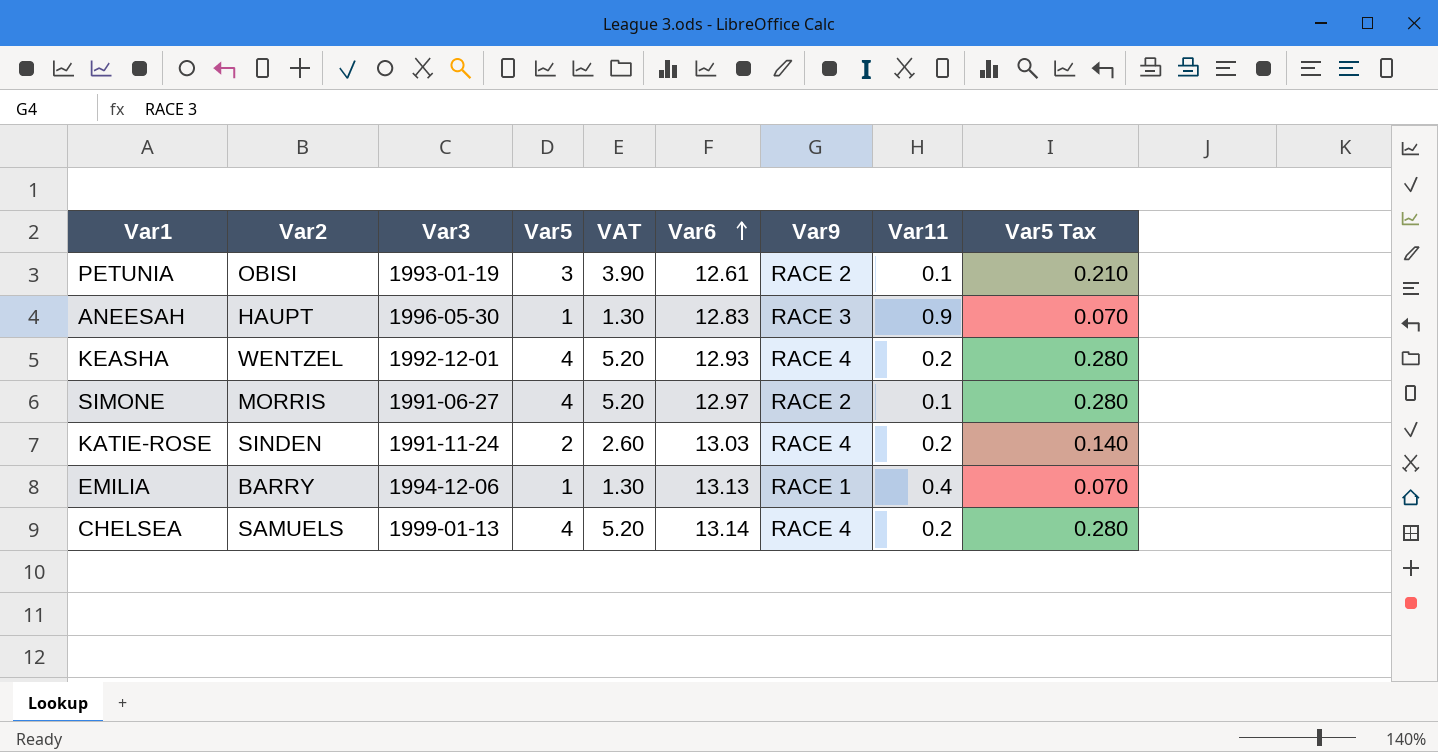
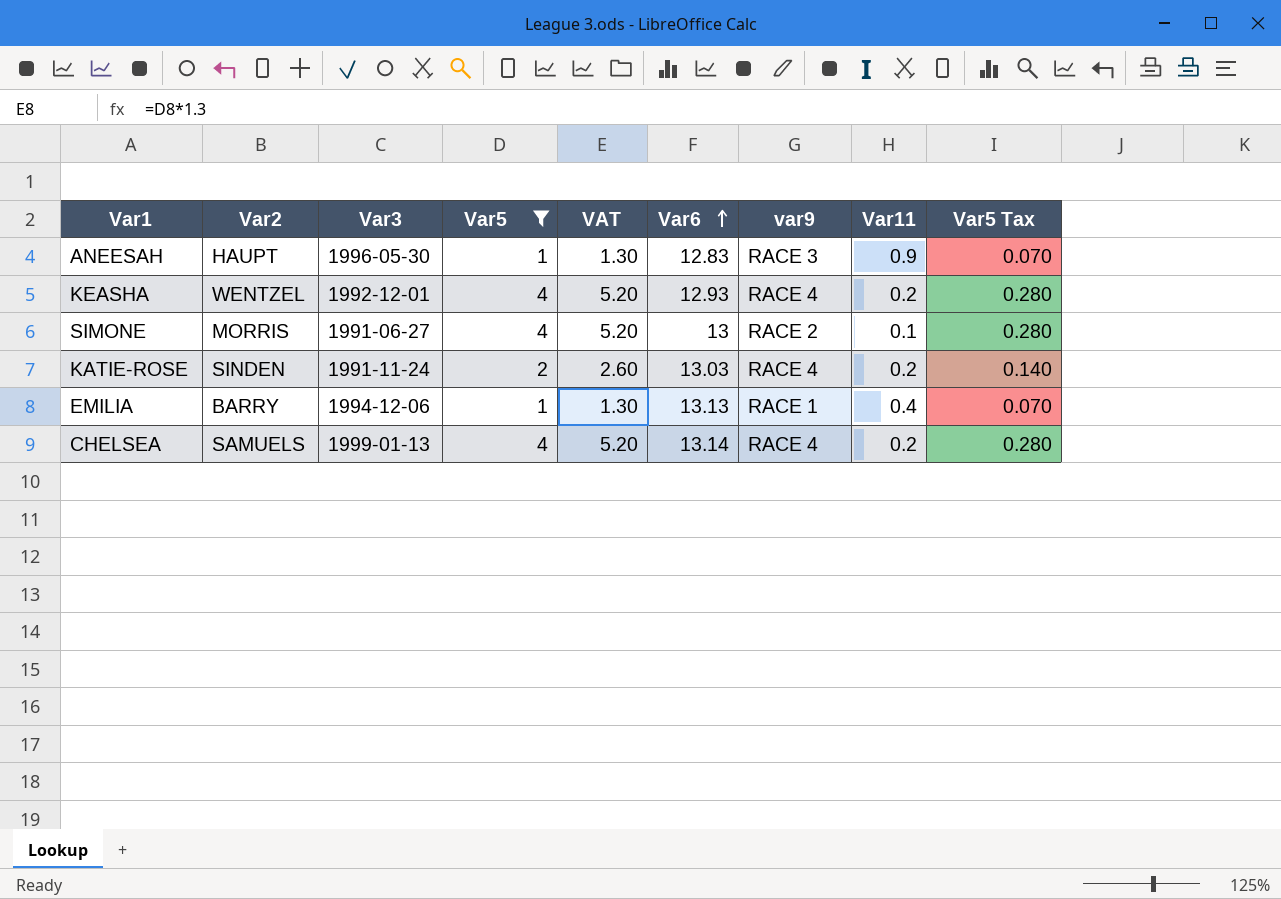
filter: none -> Var5 != 3
column name: Var9 -> var9
SIMONE | Var6: 12.97 -> 13

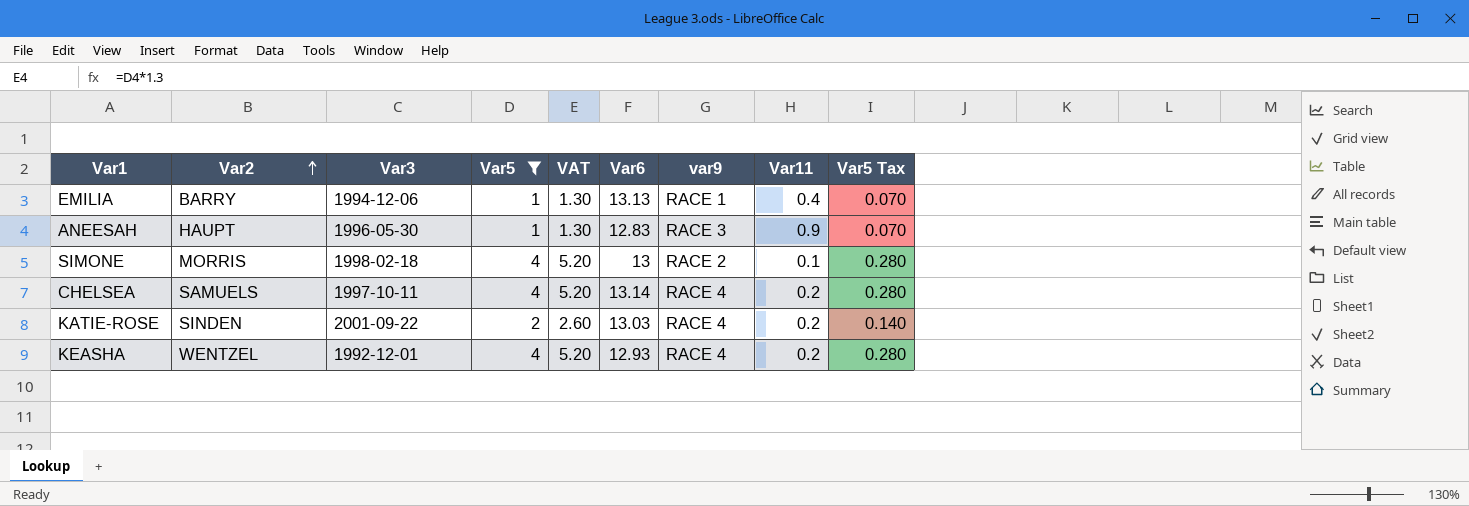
row order: Var6 ascending -> Var2 ascending
SIMONE | Var3: 1991-06-27 -> 1998-02-18
CHELSEA | Var3: 1999-01-13 -> 1997-10-11
KATIE-ROSE | Var3: 1991-11-24 -> 2001-09-22

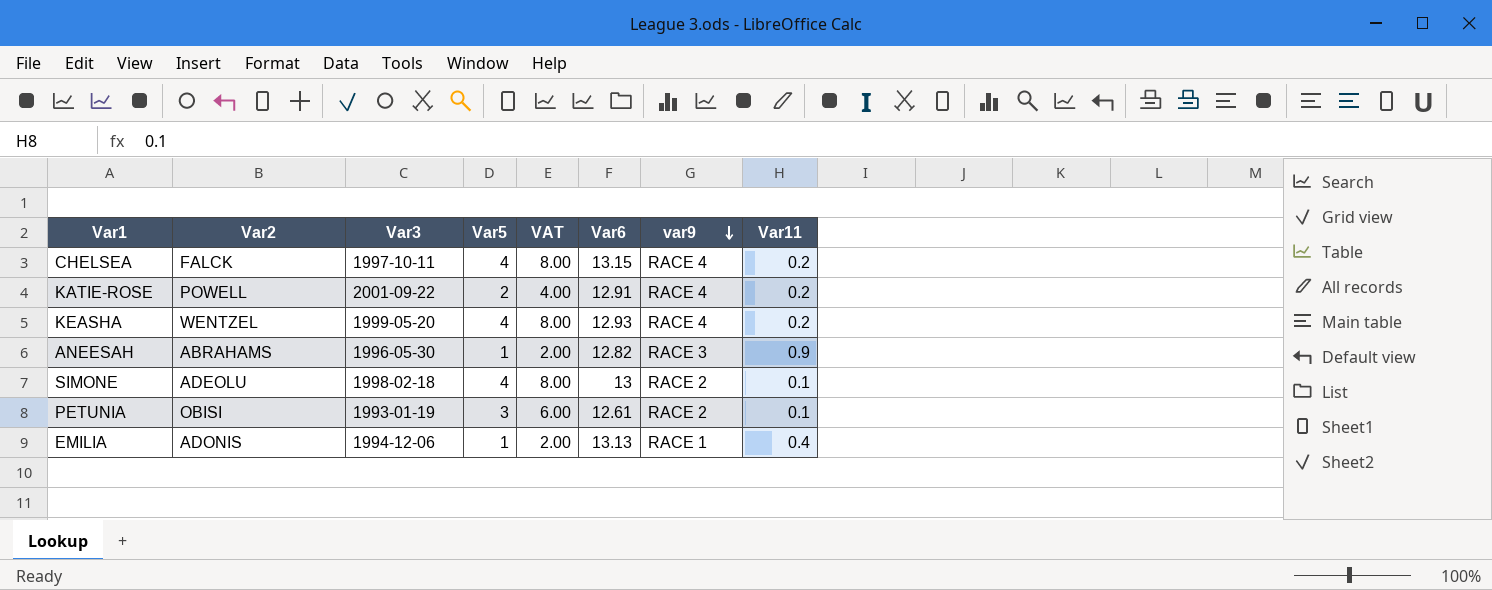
filter: Var5 != 3 -> none
row order: Var2 ascending -> var9 descending
column Var5 Tax | formula: [Var5] * 0.07 -> none
column VAT | formula: [Var5] * 1.3 -> [Var5] * 2
CHELSEA | Var2: SAMUELS -> FALCK
CHELSEA | Var6: 13.14 -> 13.15
KATIE-ROSE | Var2: SINDEN -> POWELL
KATIE-ROSE | Var6: 13.03 -> 12.91
KEASHA | Var3: 1992-12-01 -> 1999-05-20
ANEESAH | Var2: HAUPT -> ABRAHAMS
ANEESAH | Var6: 12.83 -> 12.82
SIMONE | Var2: MORRIS -> ADEOLU
EMILIA | Var2: BARRY -> ADONIS

